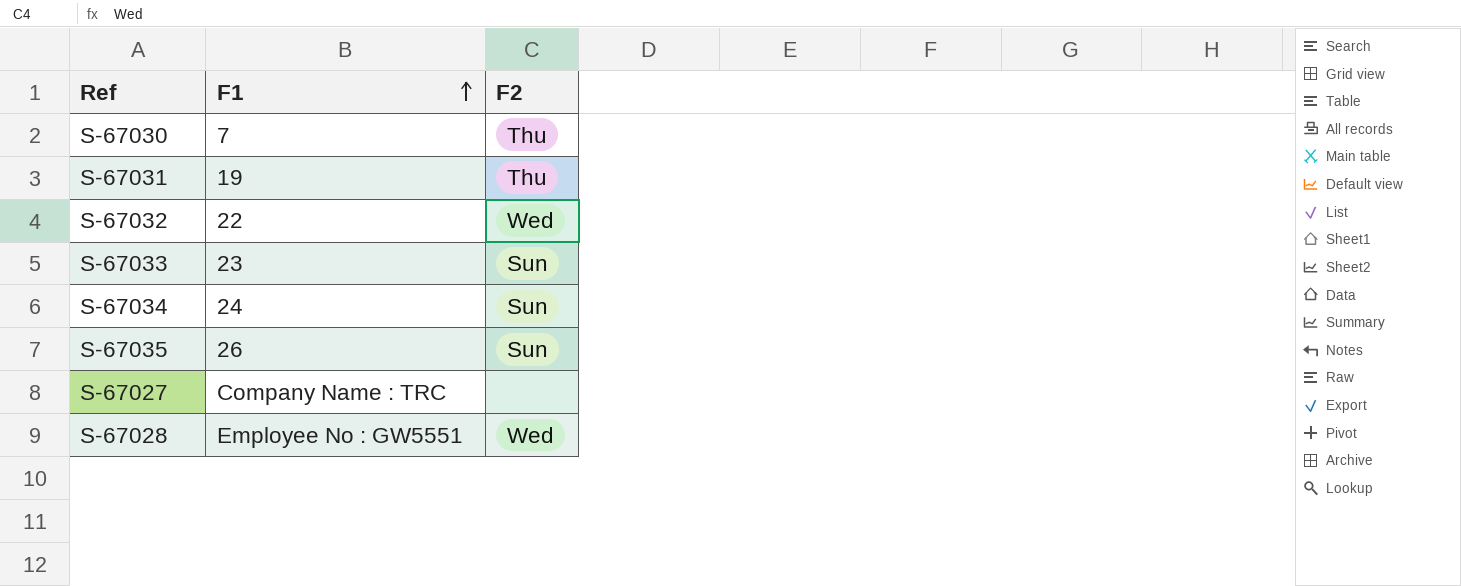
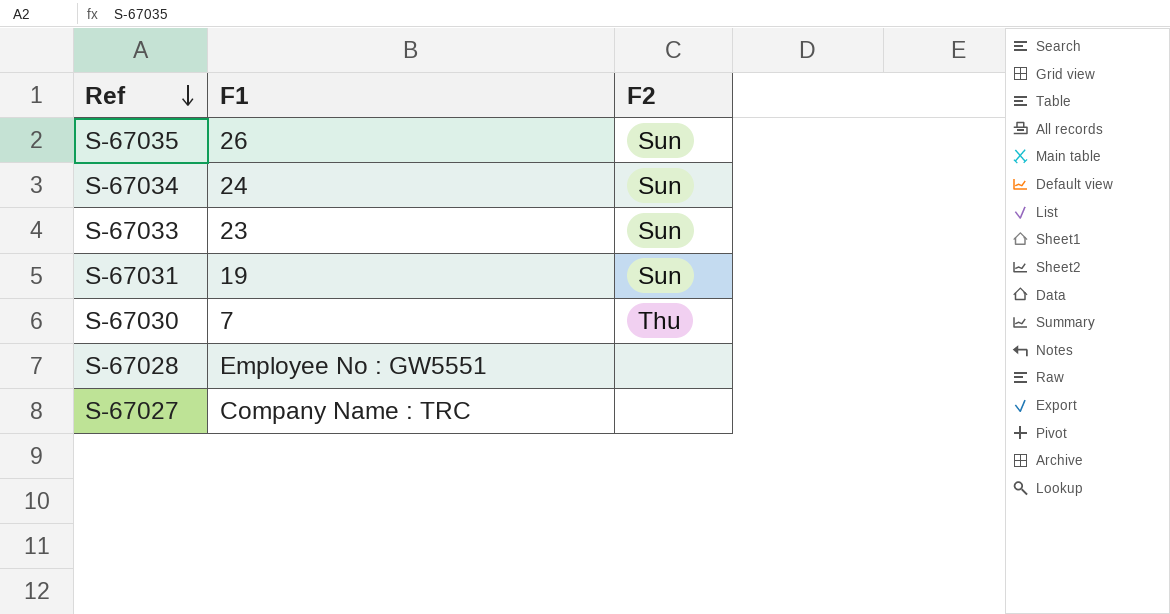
row order: F1 ascending -> Ref descending
row S-67032: 22 | Wed -> none
S-67031 | F2: Thu -> Sun
S-67028 | F2: Wed -> none

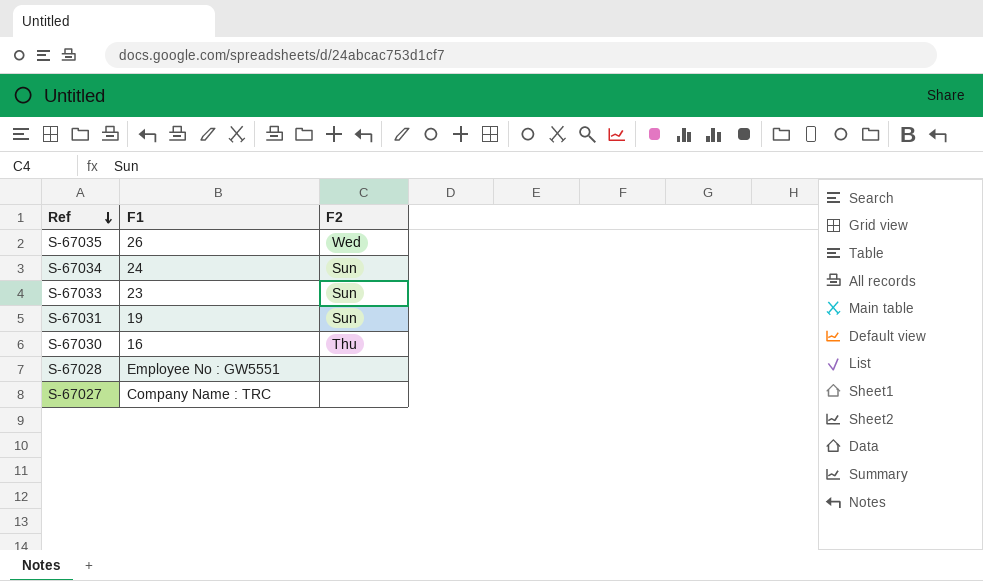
S-67035 | F2: Sun -> Wed
S-67030 | F1: 7 -> 16

